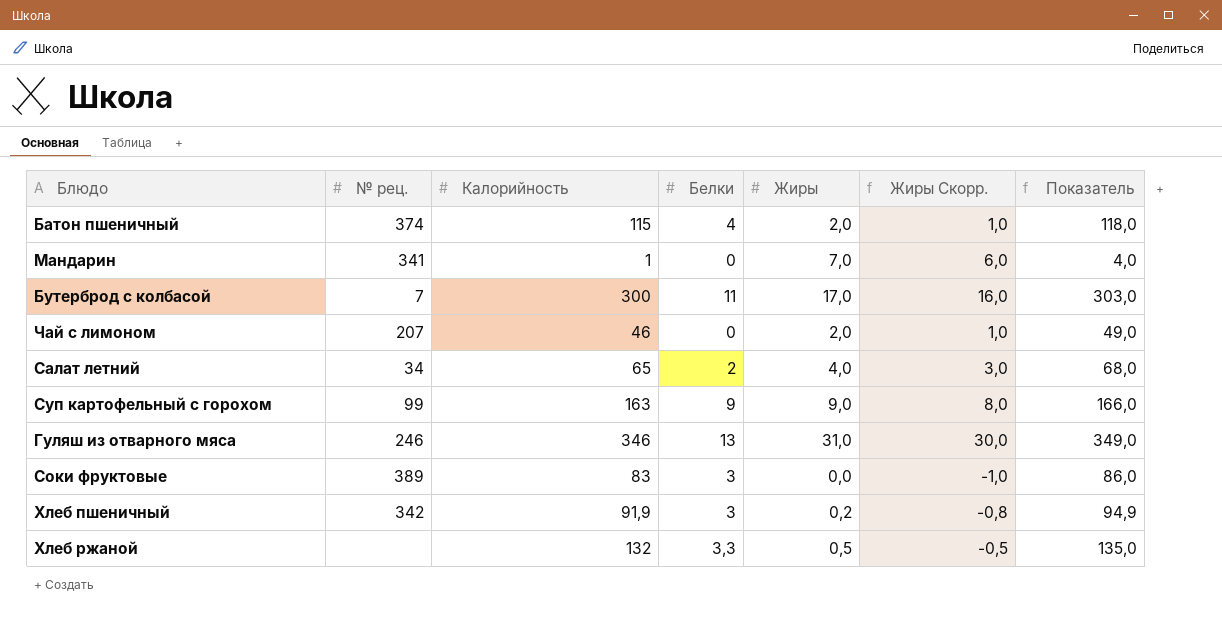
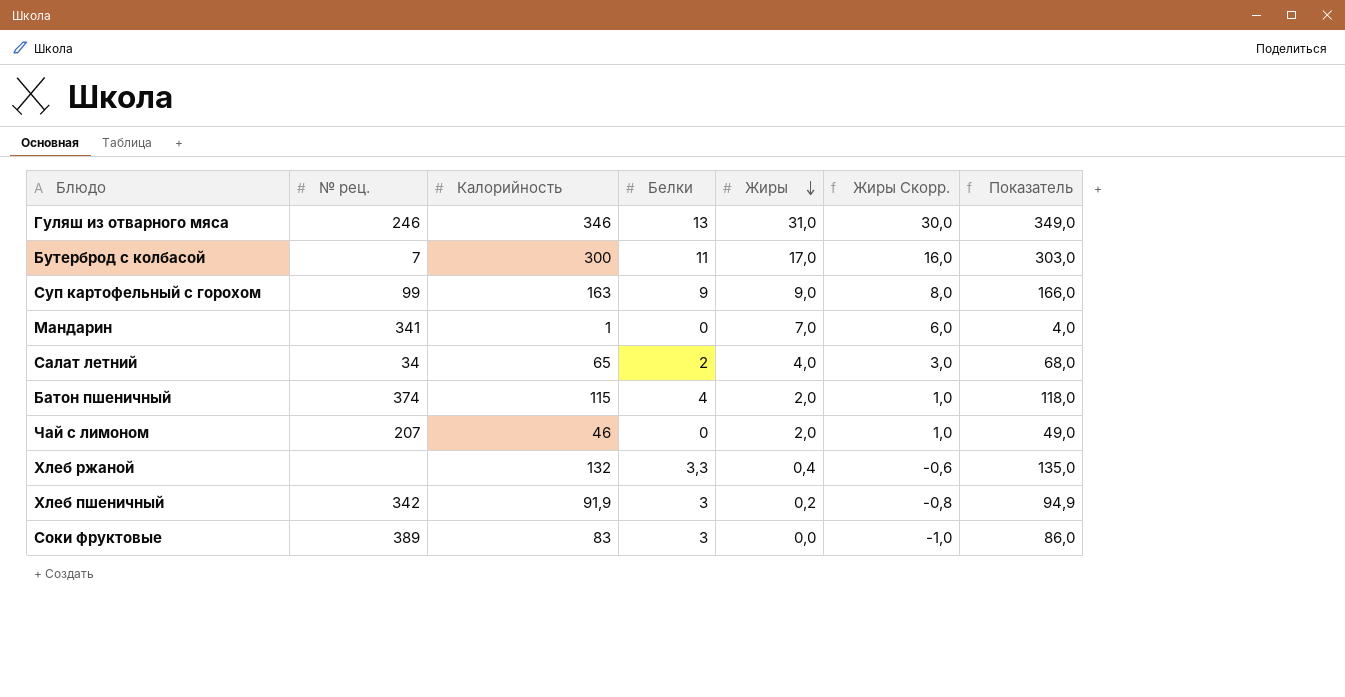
row order: none -> Жиры descending
Хлеб ржаной | Жиры: 0,5 -> 0,4
Хлеб ржаной | Жиры Скорр.: -0,5 -> -0,6

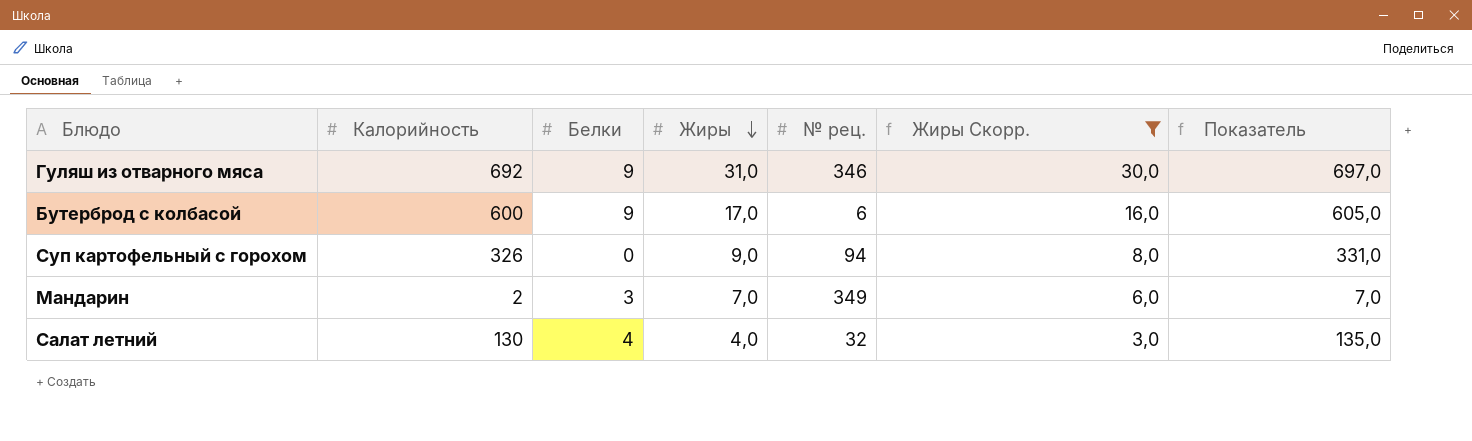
filter: none -> Жиры Скорр. >= 3,0
column № рец. | position: 2 -> 5
column Показатель | formula: [Калорийность] + 3 -> [Калорийность] + 5
Гуляш из отварного мяса | Калорийность: 346 -> 692
Гуляш из отварного мяса | Белки: 13 -> 9
Гуляш из отварного мяса | № рец.: 246 -> 346
Бутерброд с колбасой | Калорийность: 300 -> 600
Бутерброд с колбасой | Белки: 11 -> 9
Бутерброд с колбасой | № рец.: 7 -> 6
Суп картофельный с горохом | Калорийность: 163 -> 326
Суп картофельный с горохом | Белки: 9 -> 0
Суп картофельный с горохом | № рец.: 99 -> 94
Мандарин | Калорийность: 1 -> 2
Мандарин | Белки: 0 -> 3
Мандарин | № рец.: 341 -> 349
Салат летний | Калорийность: 65 -> 130
Салат летний | Белки: 2 -> 4
Салат летний | № рец.: 34 -> 32

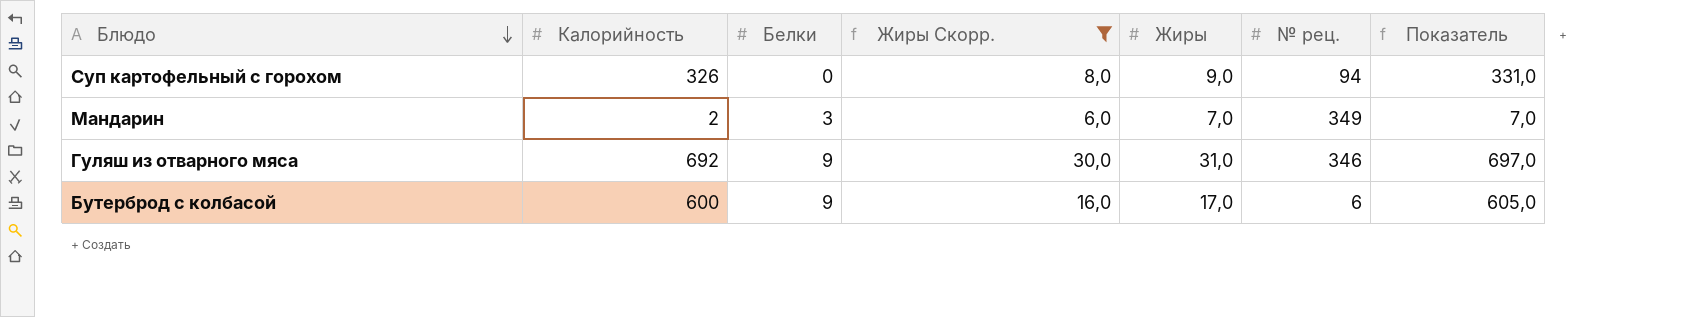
row order: Жиры descending -> Блюдо descending
column Жиры Скорр. | position: 6 -> 4
row Салат летний: 130 | 4 | 4,0 | 32 | 3,0 | 135,0 -> none

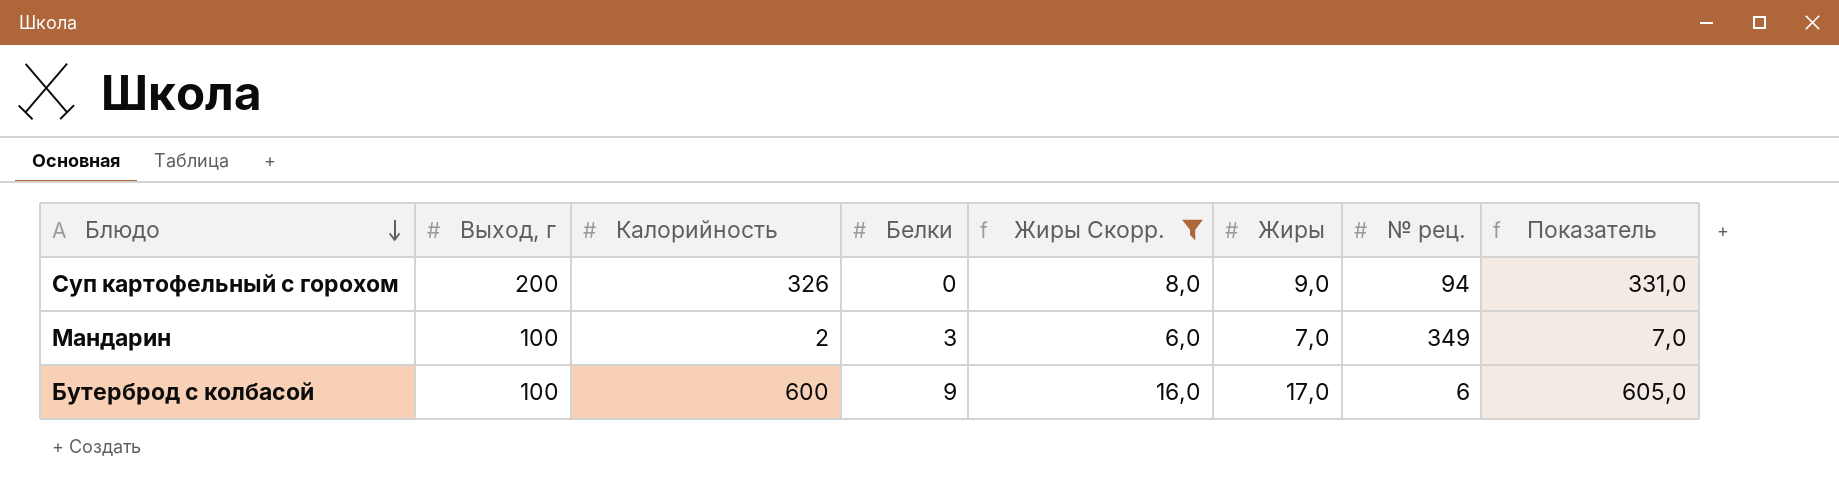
column Выход, г | position: none -> 2
row Гуляш из отварного мяса: 692 | 9 | 30,0 | 31,0 | 346 | 697,0 -> none

